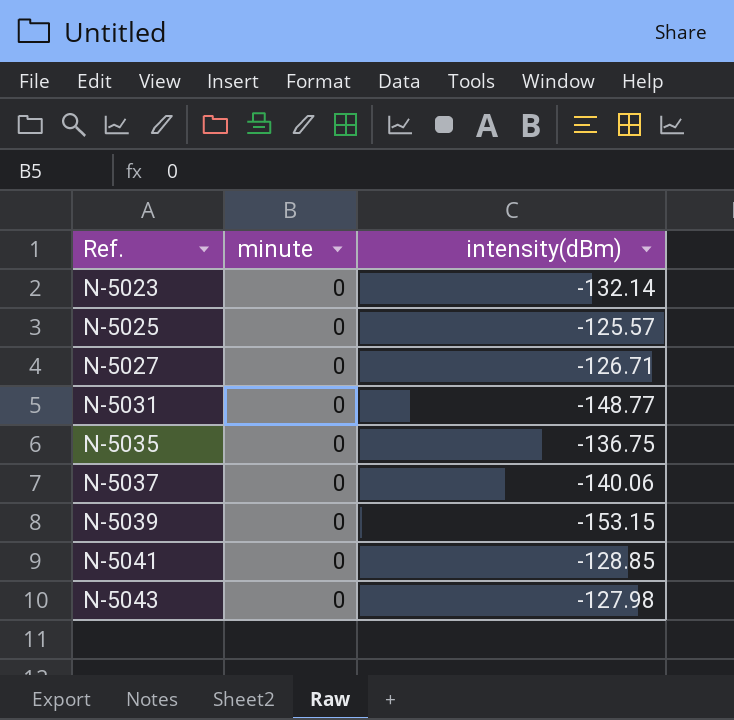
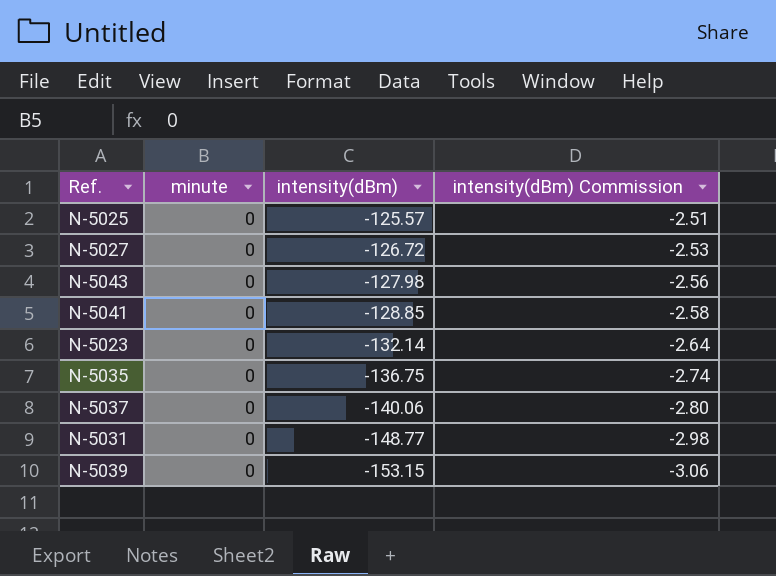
row order: Ref. ascending -> intensity(dBm) descending
column intensity(dBm) Commission | formula: none -> [intensity(dBm)] * 0.02
N-5027 | intensity(dBm): -126.71 -> -126.72

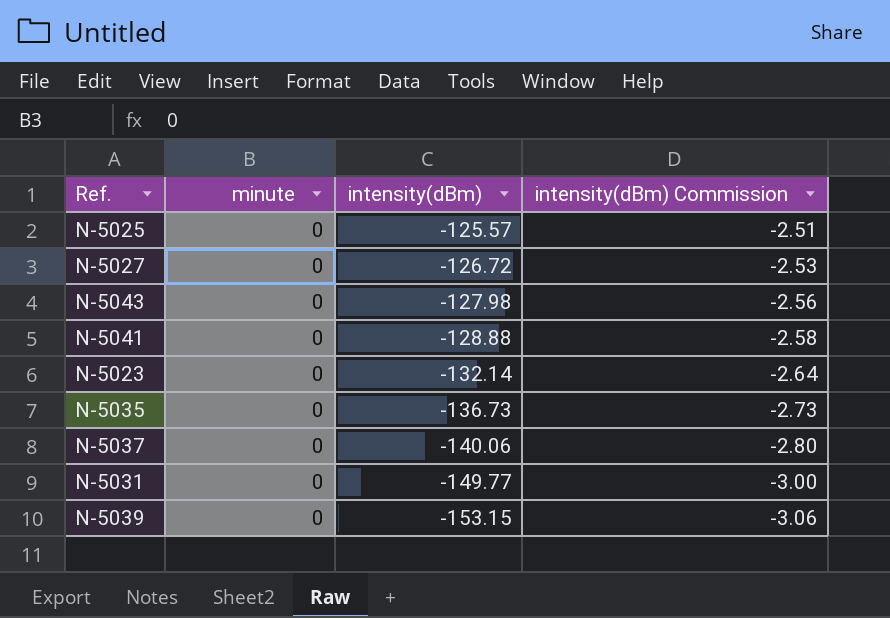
N-5041 | intensity(dBm): -128.85 -> -128.88
N-5035 | intensity(dBm): -136.75 -> -136.73
N-5035 | intensity(dBm) Commission: -2.74 -> -2.73
N-5031 | intensity(dBm): -148.77 -> -149.77
N-5031 | intensity(dBm) Commission: -2.98 -> -3.00

